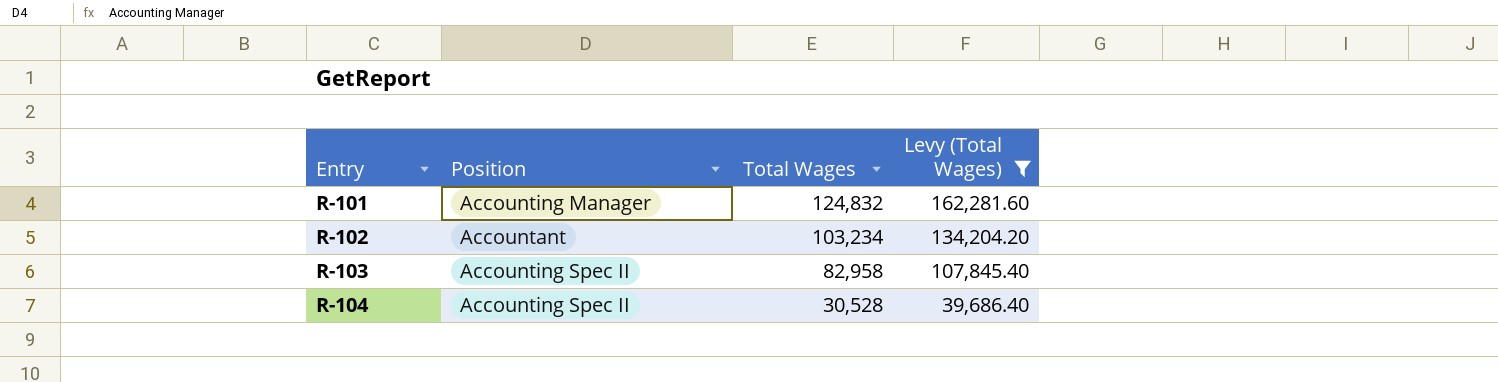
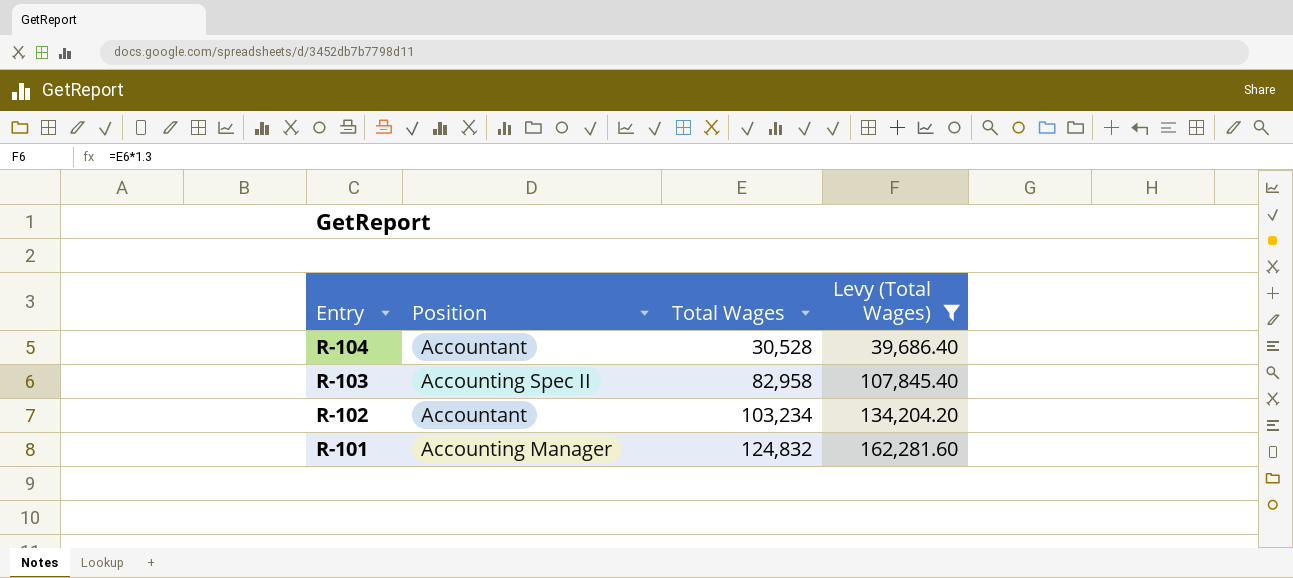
row order: Entry ascending -> Entry descending
R-104 | Position: Accounting Spec II -> Accountant

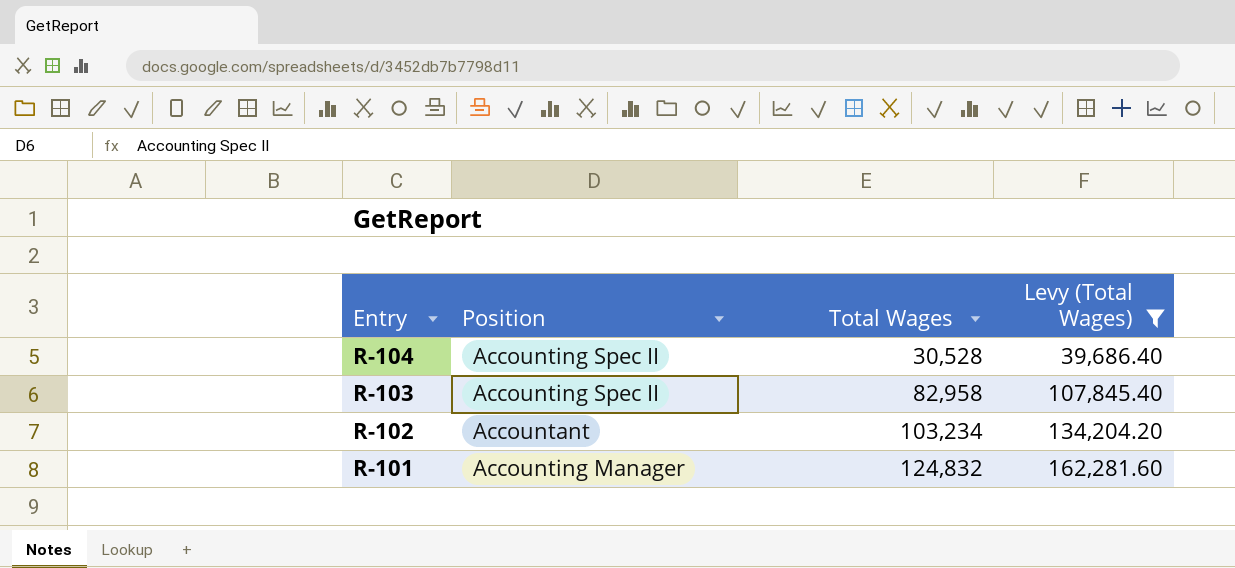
R-104 | Position: Accountant -> Accounting Spec II

